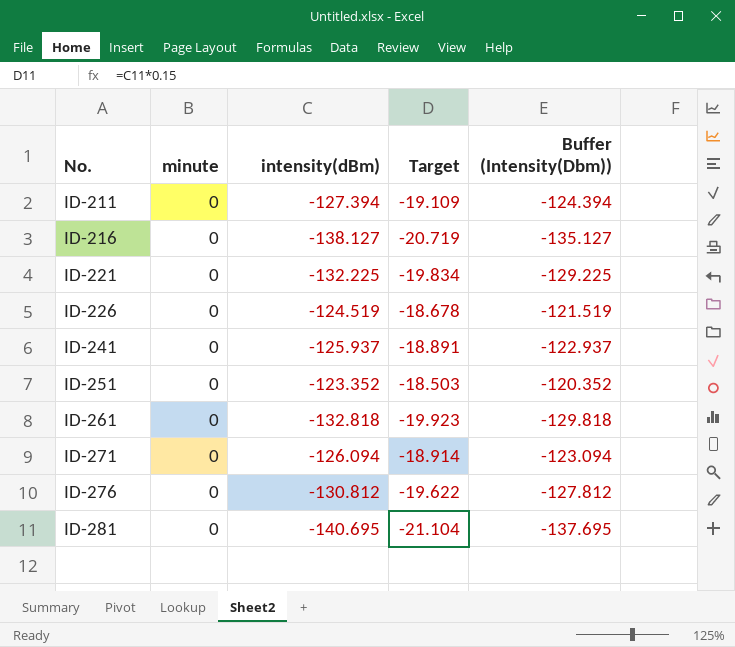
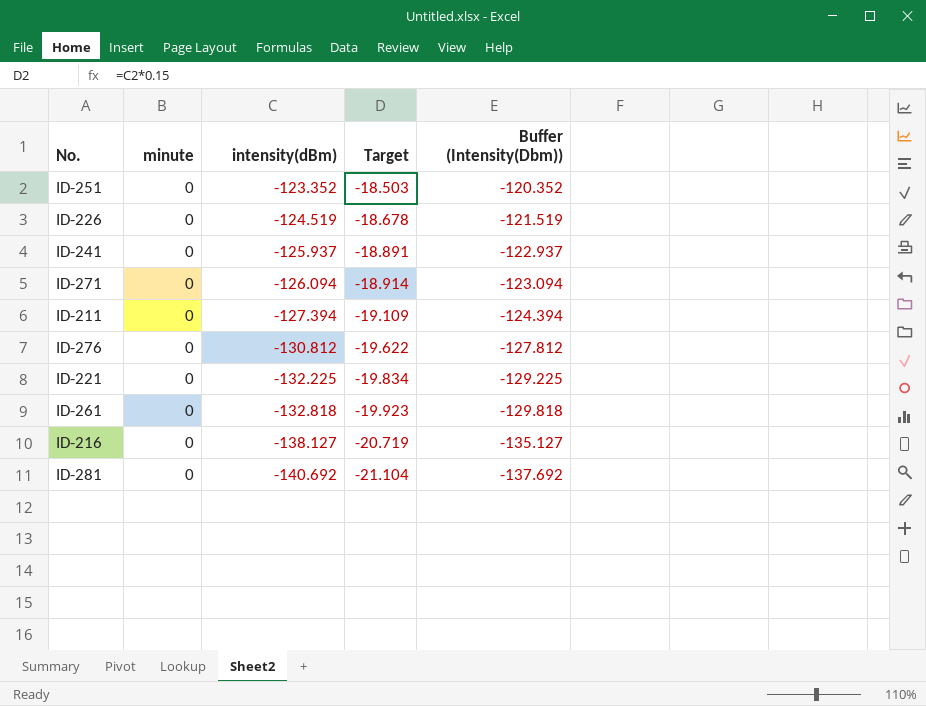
row order: No. ascending -> intensity(dBm) descending
ID-281 | intensity(dBm): -140.695 -> -140.692
ID-281 | Buffer (Intensity(Dbm)): -137.695 -> -137.692

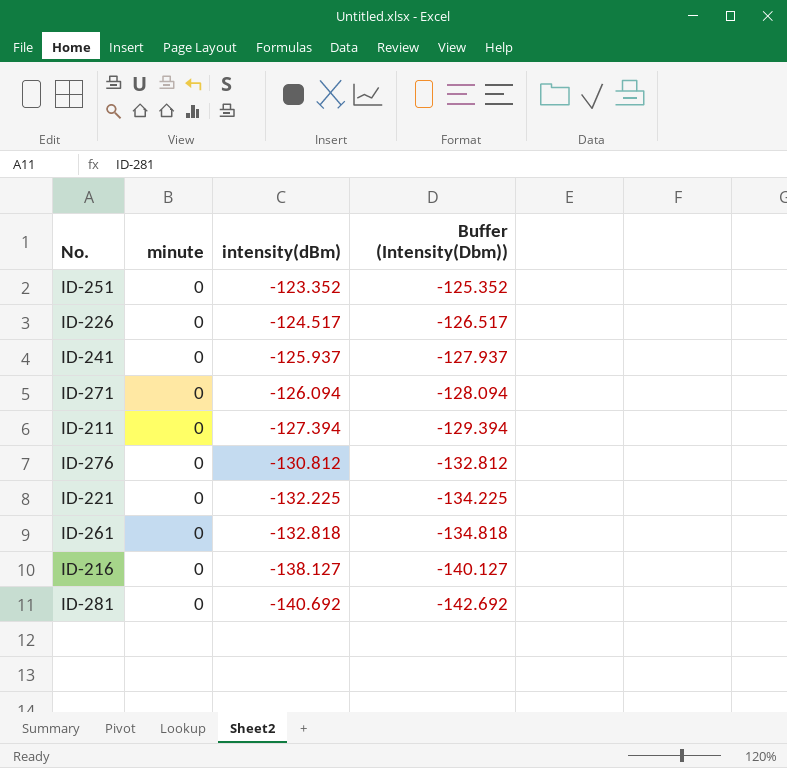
column Target | formula: [intensity(dBm)] * 0.15 -> none
column Buffer (Intensity(Dbm)) | formula: [intensity(dBm)] + 3 -> [intensity(dBm)] - 2
ID-226 | intensity(dBm): -124.519 -> -124.517

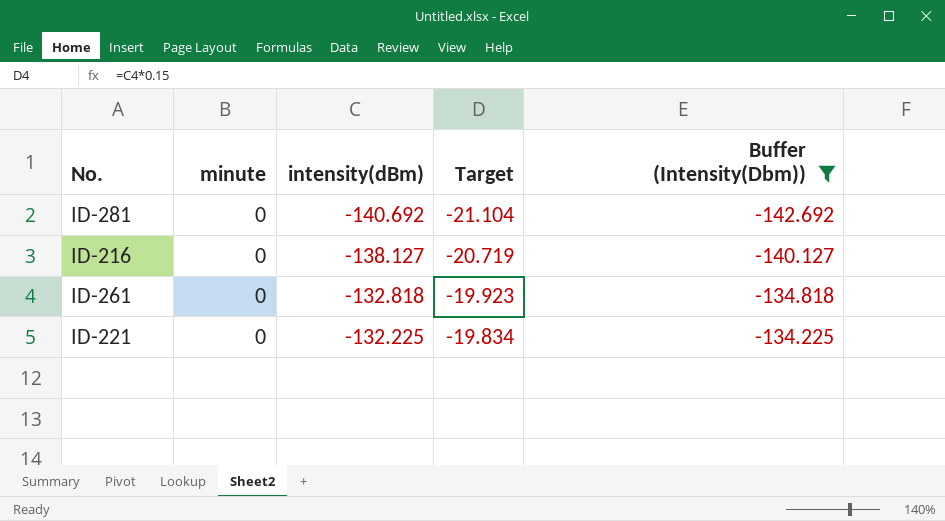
filter: none -> Buffer (Intensity(Dbm)) <= -134.225
row order: intensity(dBm) descending -> intensity(dBm) ascending
column Target | formula: none -> [intensity(dBm)] * 0.15

